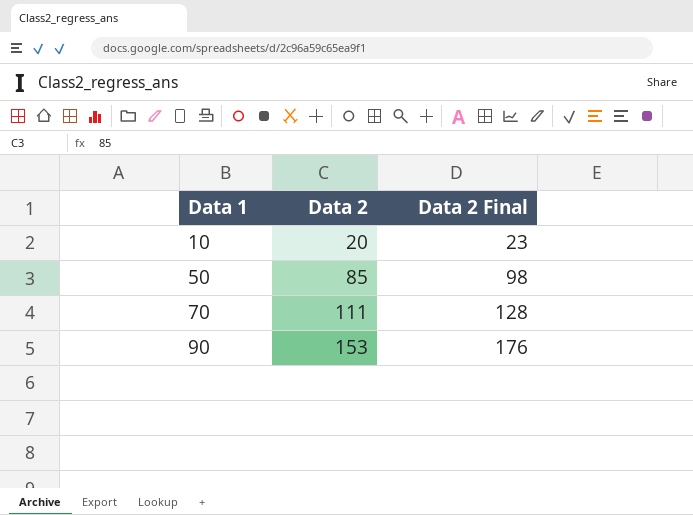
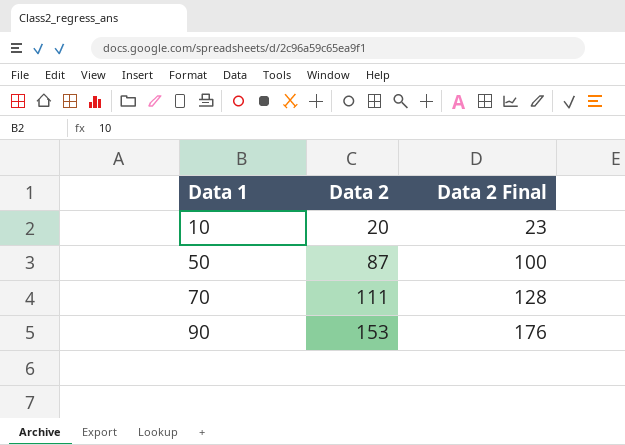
50 | Data 2: 85 -> 87
50 | Data 2 Final: 98 -> 100

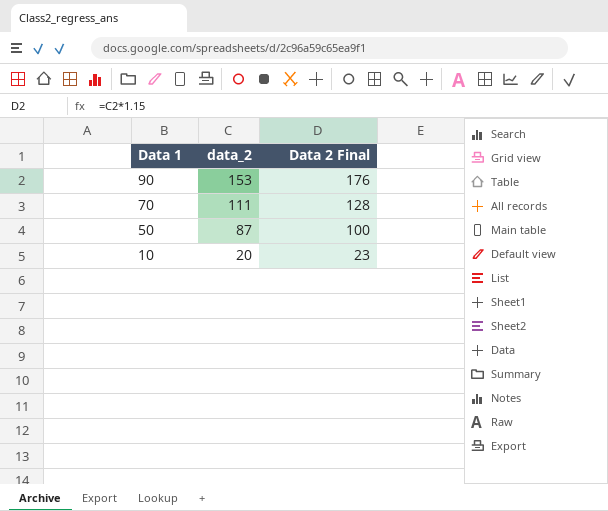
row order: Data 1 ascending -> Data 1 descending
column name: Data 2 -> data_2

